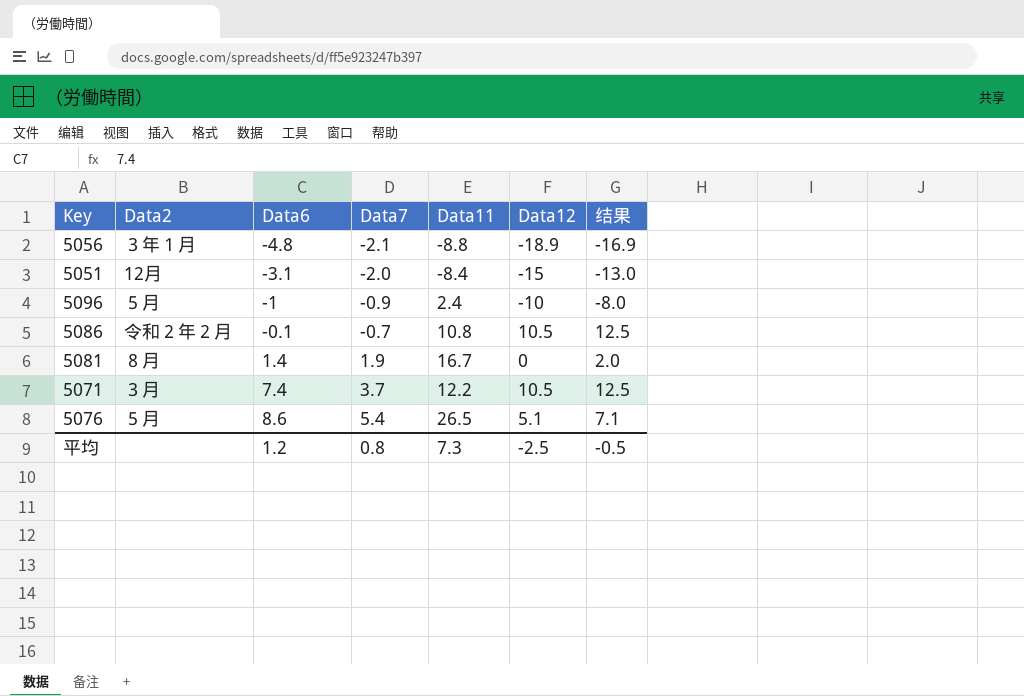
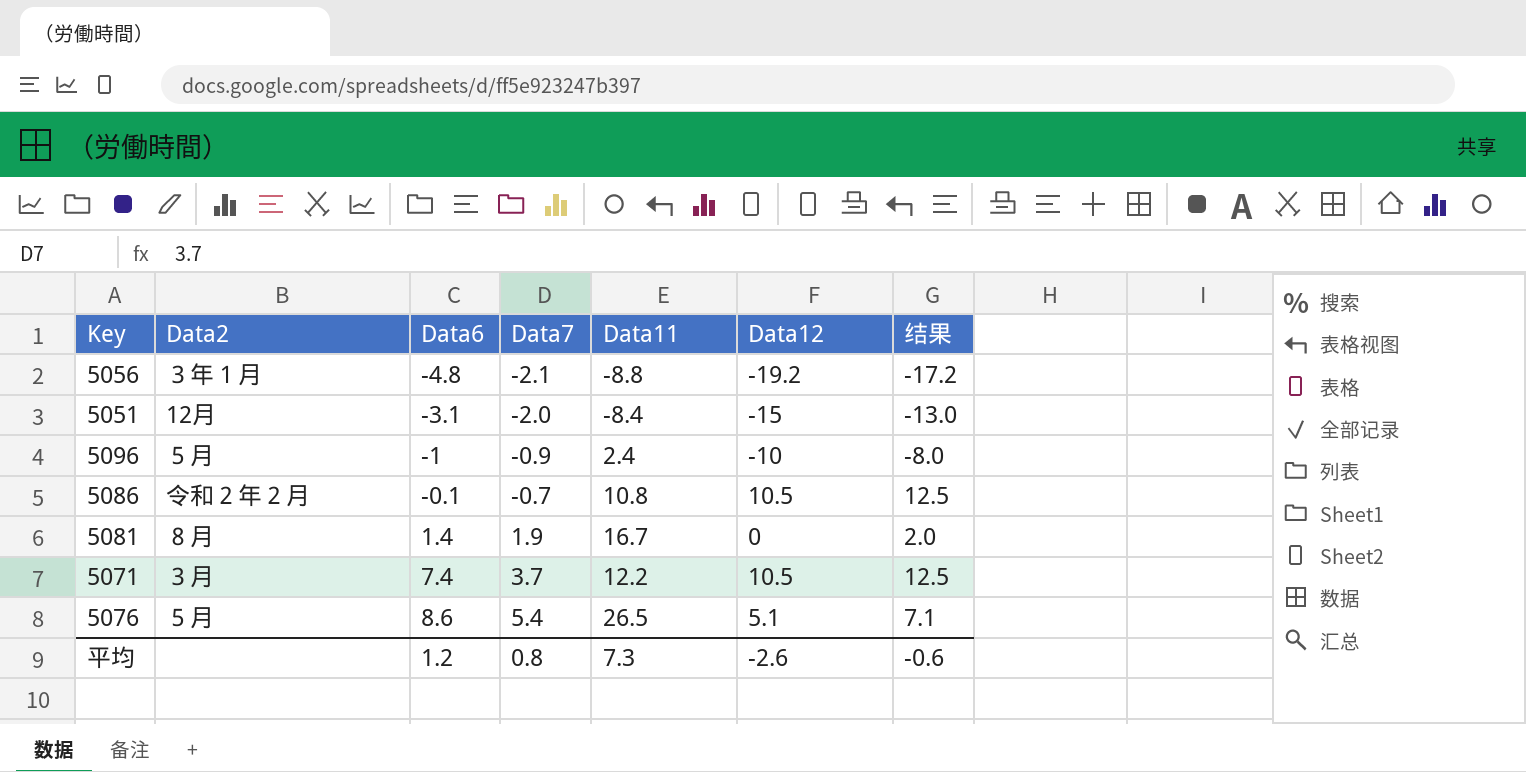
5056 | Data12: -18.9 -> -19.2
5056 | 结果: -16.9 -> -17.2
平均 | Data12: -2.5 -> -2.6
平均 | 结果: -0.5 -> -0.6

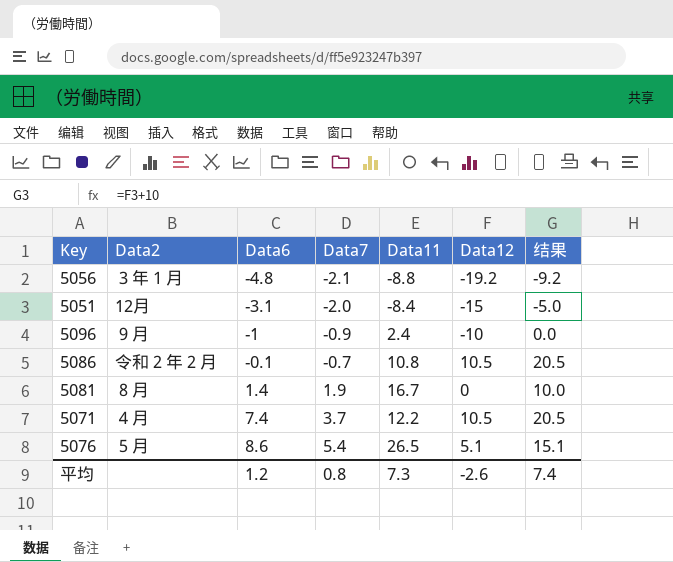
column 结果 | formula: [Data12] + 2 -> [Data12] + 10
5096 | Data2: ５月 -> ９月
5071 | Data2: ３月 -> ４月
平均 | 结果: -0.6 -> 7.4

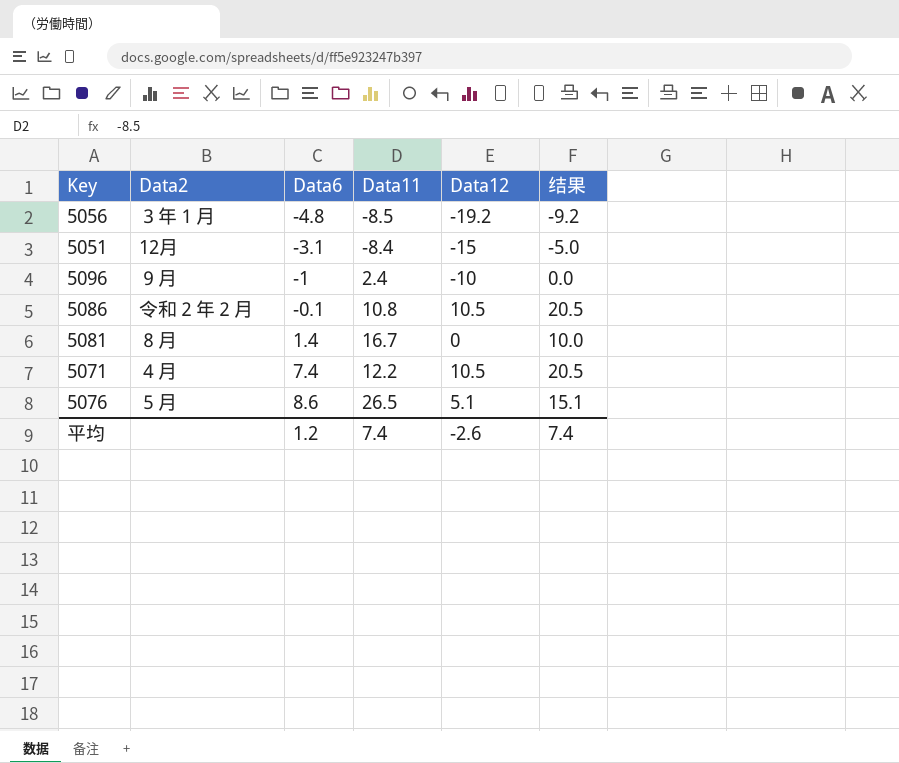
column Data7 | position: 4 -> none
5056 | Data11: -8.8 -> -8.5
平均 | Data11: 7.3 -> 7.4

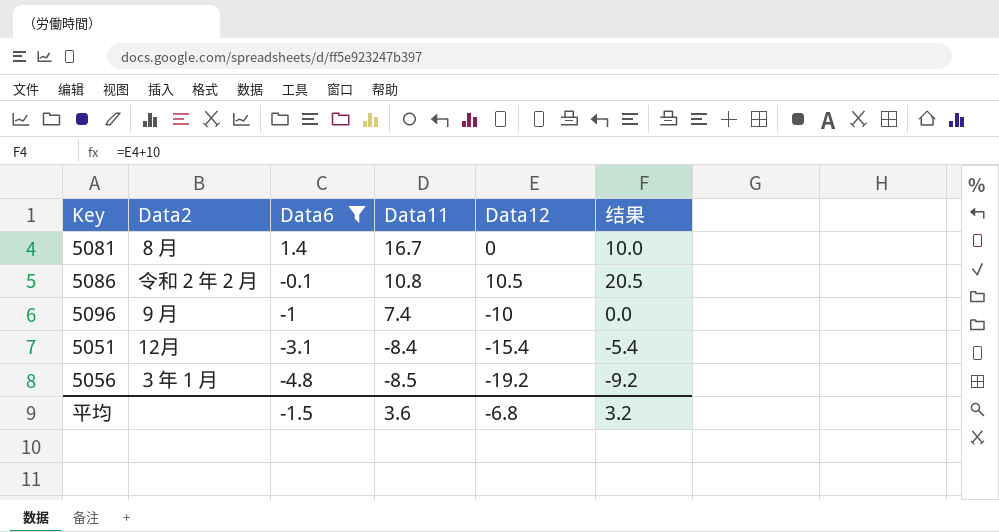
filter: none -> Data6 <= 1.4
row order: Data6 ascending -> Data6 descending
5096 | Data11: 2.4 -> 7.4
5051 | Data12: -15 -> -15.4
5051 | 结果: -5.0 -> -5.4
平均 | Data6: 1.2 -> -1.5
平均 | Data11: 7.4 -> 3.6
平均 | Data12: -2.6 -> -6.8
平均 | 结果: 7.4 -> 3.2

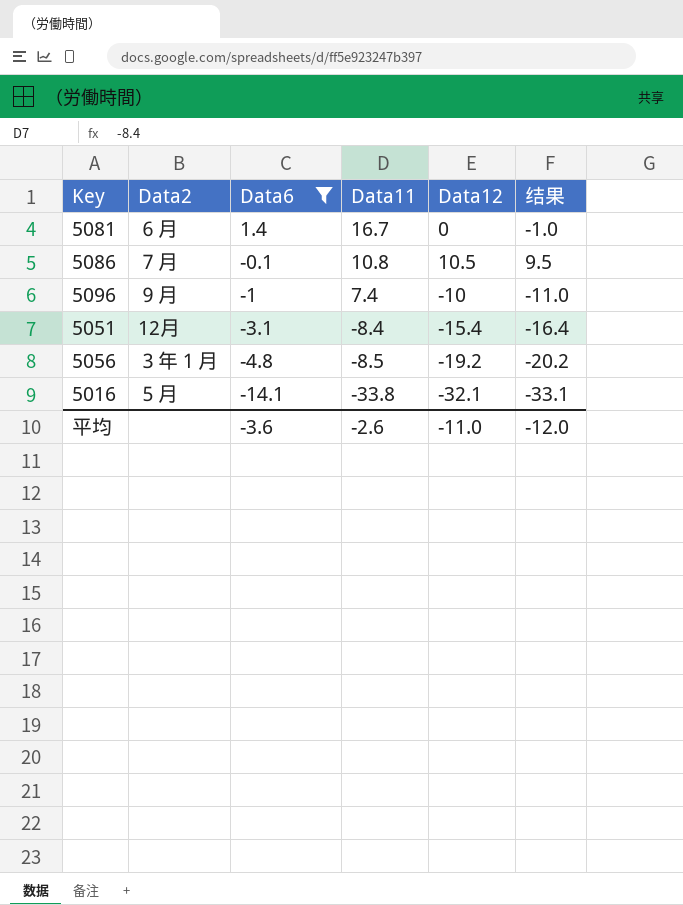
column 结果 | formula: [Data12] + 10 -> [Data12] - 1
5081 | Data2: ８月 -> ６月
5086 | Data2: 令和２年２月 -> ７月
row 5016: none -> ５月 | -14.1 | -33.8 | -32.1 | -33.1
平均 | Data6: -1.5 -> -3.6
平均 | Data11: 3.6 -> -2.6
平均 | Data12: -6.8 -> -11.0
平均 | 结果: 3.2 -> -12.0

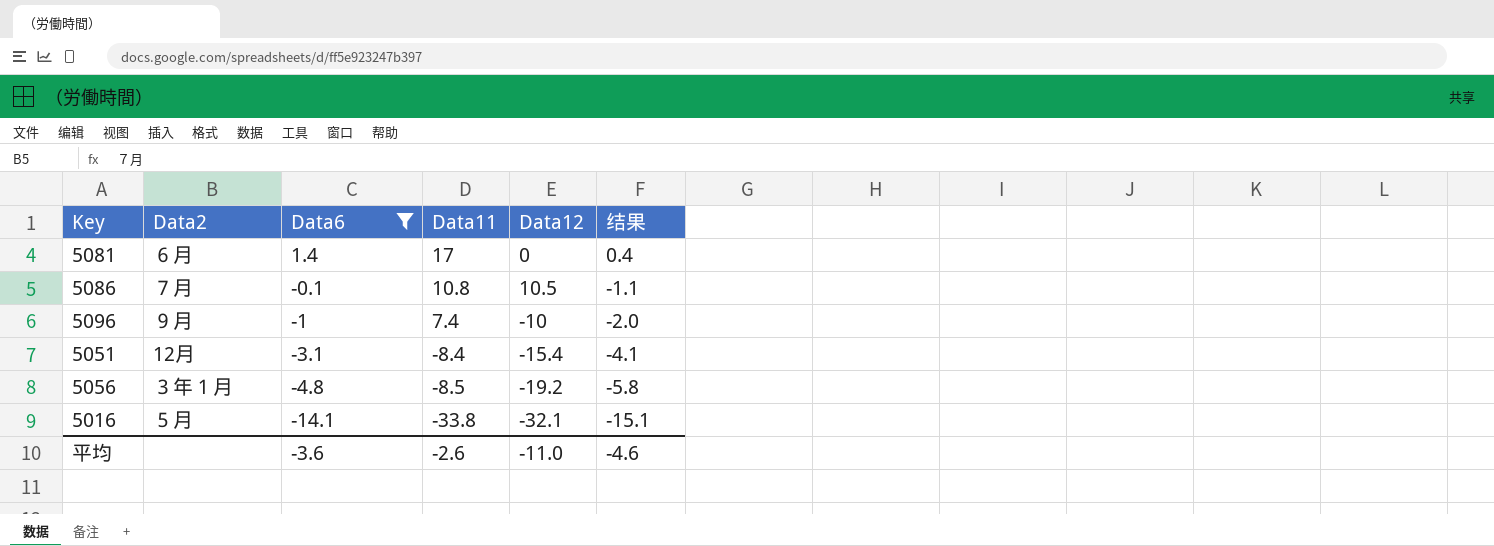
column 结果 | formula: [Data12] - 1 -> [Data6] - 1
5081 | Data11: 16.7 -> 17
平均 | 结果: -12.0 -> -4.6

